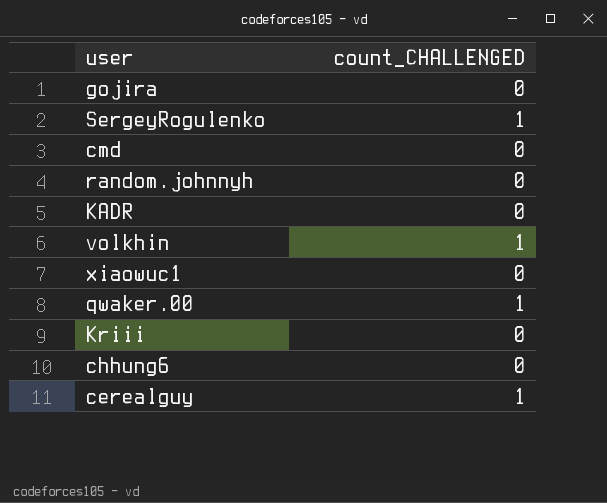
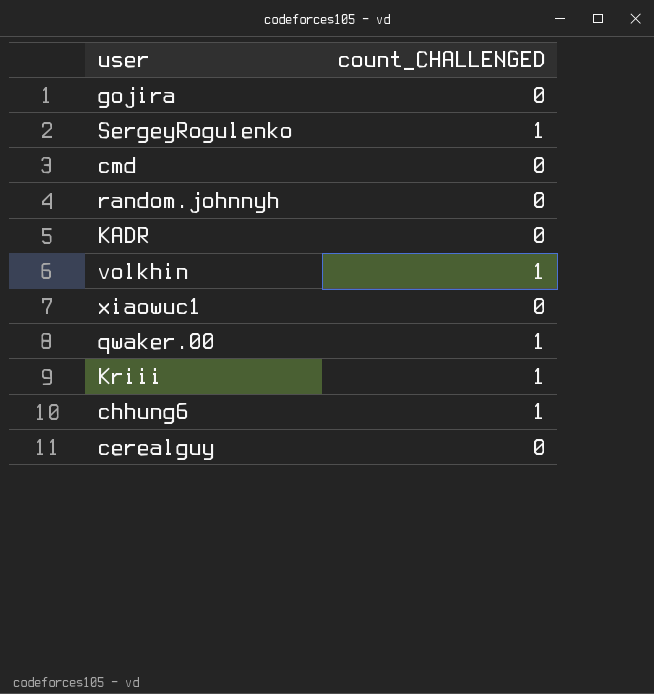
Kriii | count_CHALLENGED: 0 -> 1
chhung6 | count_CHALLENGED: 0 -> 1
cerealguy | count_CHALLENGED: 1 -> 0

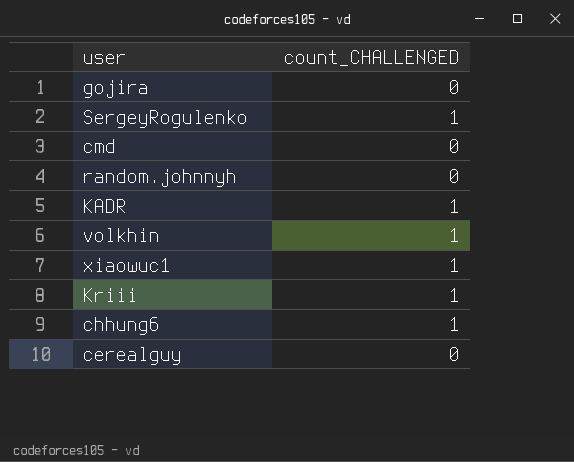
row qwaker.00: 1 -> none
KADR | count_CHALLENGED: 0 -> 1
xiaowuc1 | count_CHALLENGED: 0 -> 1

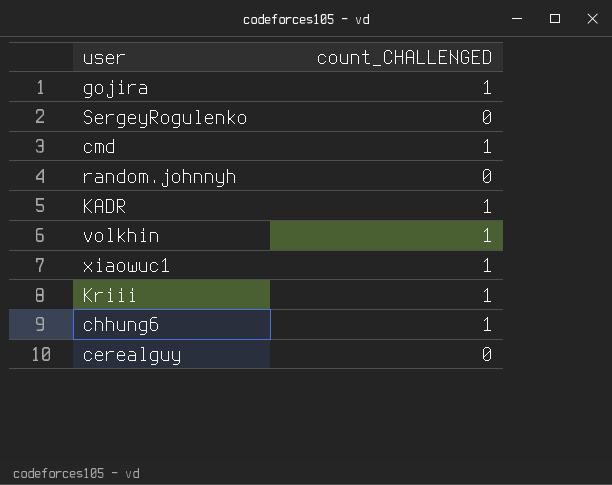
gojira | count_CHALLENGED: 0 -> 1
SergeyRogulenko | count_CHALLENGED: 1 -> 0
cmd | count_CHALLENGED: 0 -> 1

